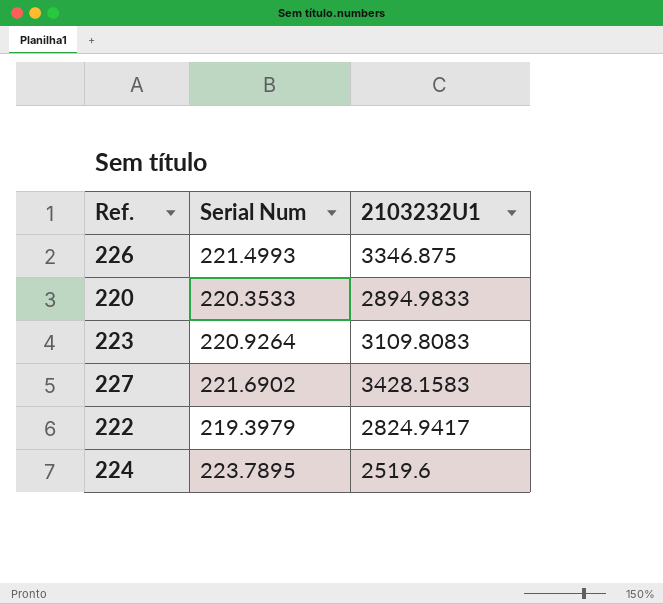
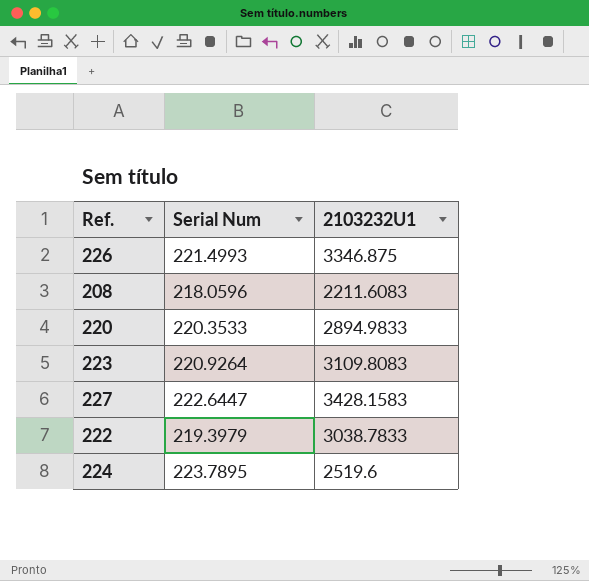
row 208: none -> 218.0596 | 2211.6083
227 | Serial Num: 221.6902 -> 222.6447
222 | 2103232U1: 2824.9417 -> 3038.7833

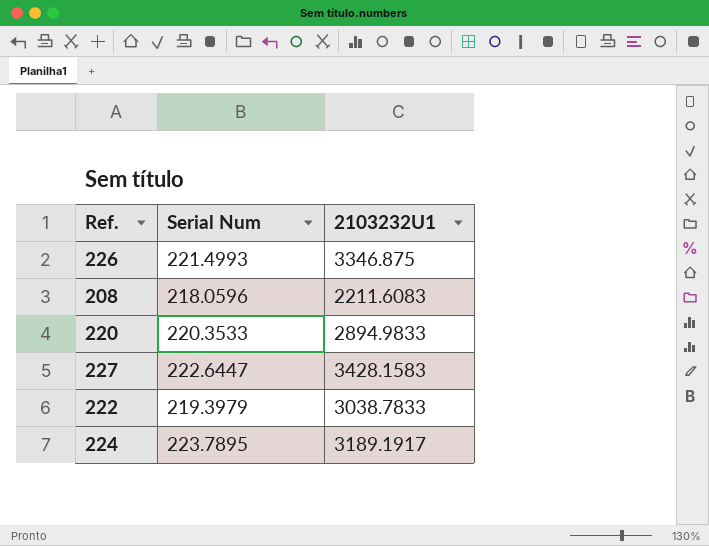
row 223: 220.9264 | 3109.8083 -> none
224 | 2103232U1: 2519.6 -> 3189.1917

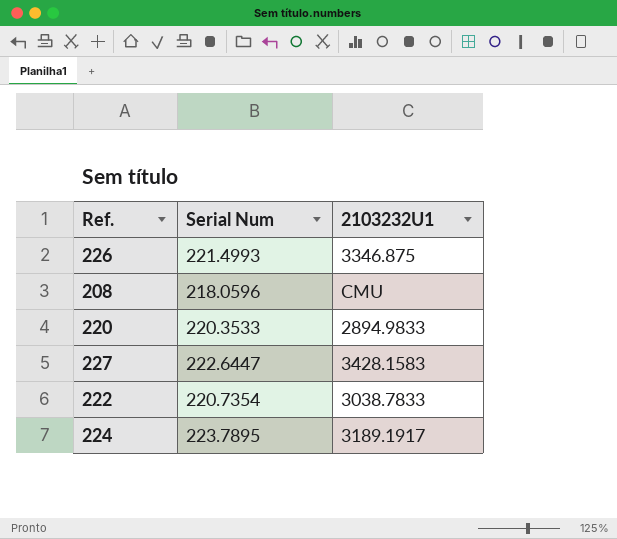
208 | 2103232U1: 2211.6083 -> CMU
222 | Serial Num: 219.3979 -> 220.7354

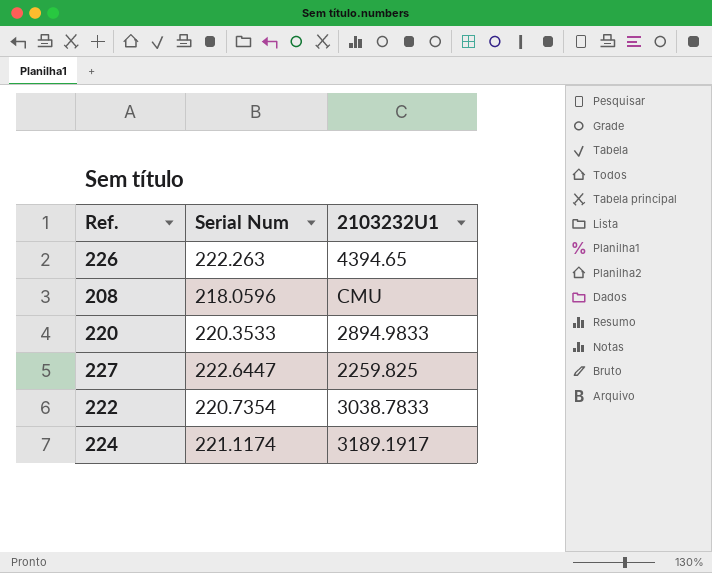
226 | Serial Num: 221.4993 -> 222.263
226 | 2103232U1: 3346.875 -> 4394.65
227 | 2103232U1: 3428.1583 -> 2259.825
224 | Serial Num: 223.7895 -> 221.1174

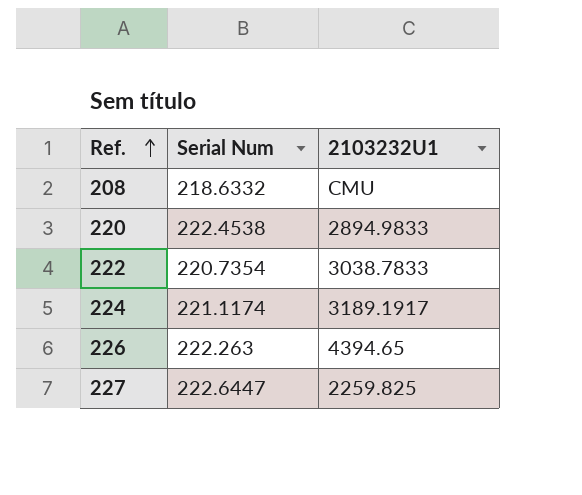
row order: none -> Ref. ascending
208 | Serial Num: 218.0596 -> 218.6332
220 | Serial Num: 220.3533 -> 222.4538

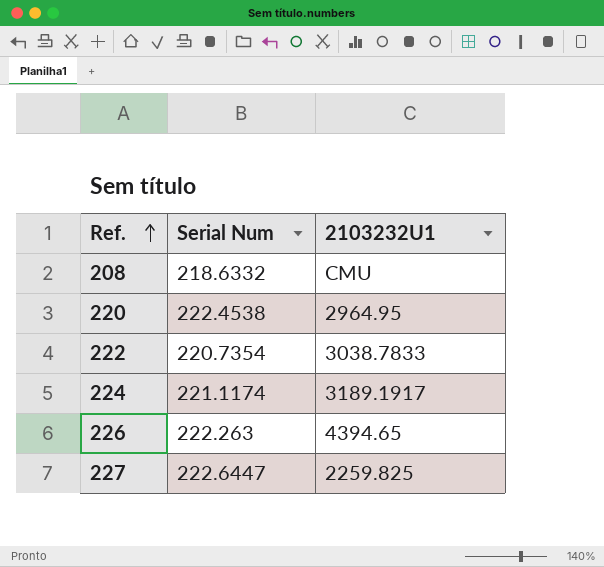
220 | 2103232U1: 2894.9833 -> 2964.95

